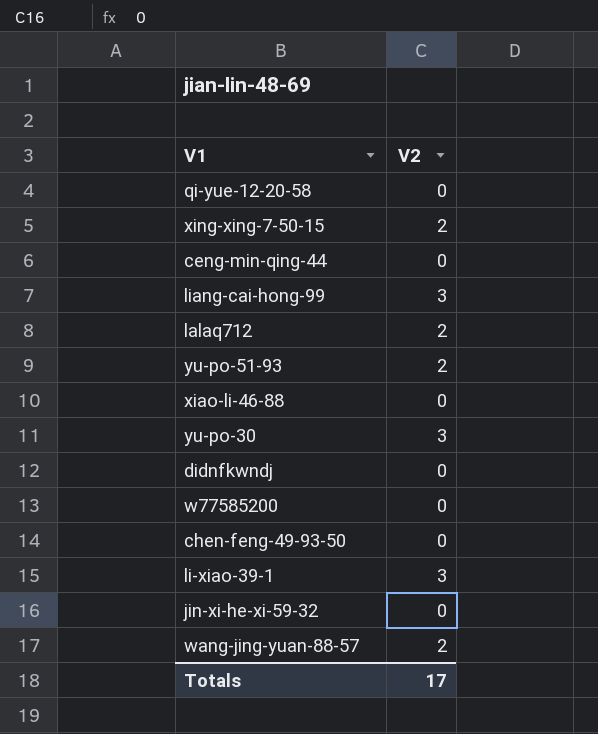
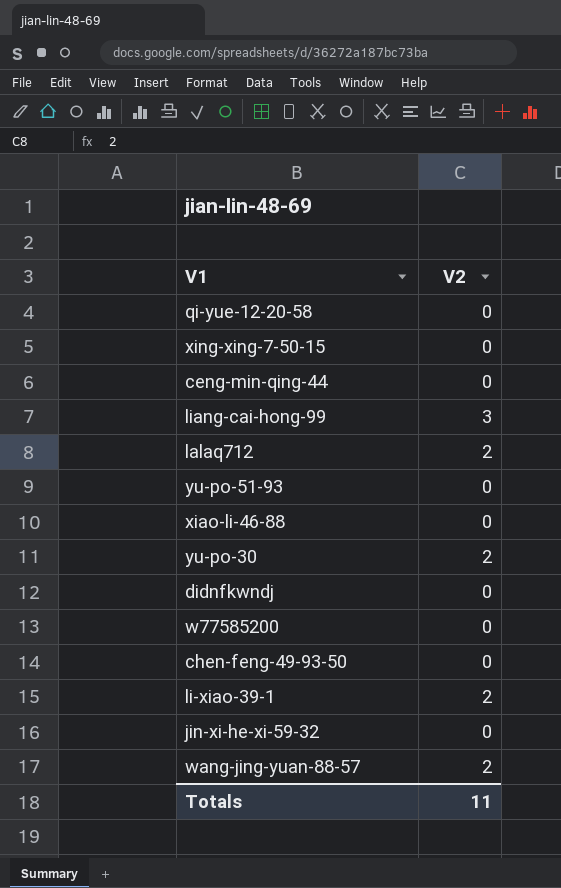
xing-xing-7-50-15 | V2: 2 -> 0
yu-po-51-93 | V2: 2 -> 0
yu-po-30 | V2: 3 -> 2
li-xiao-39-1 | V2: 3 -> 2
Totals | V2: 17 -> 11

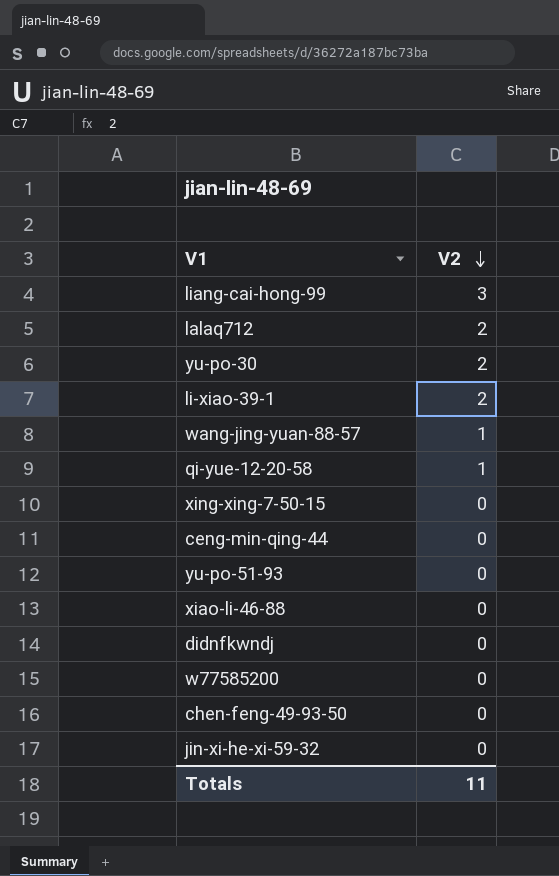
row order: none -> V2 descending
wang-jing-yuan-88-57 | V2: 2 -> 1
qi-yue-12-20-58 | V2: 0 -> 1

